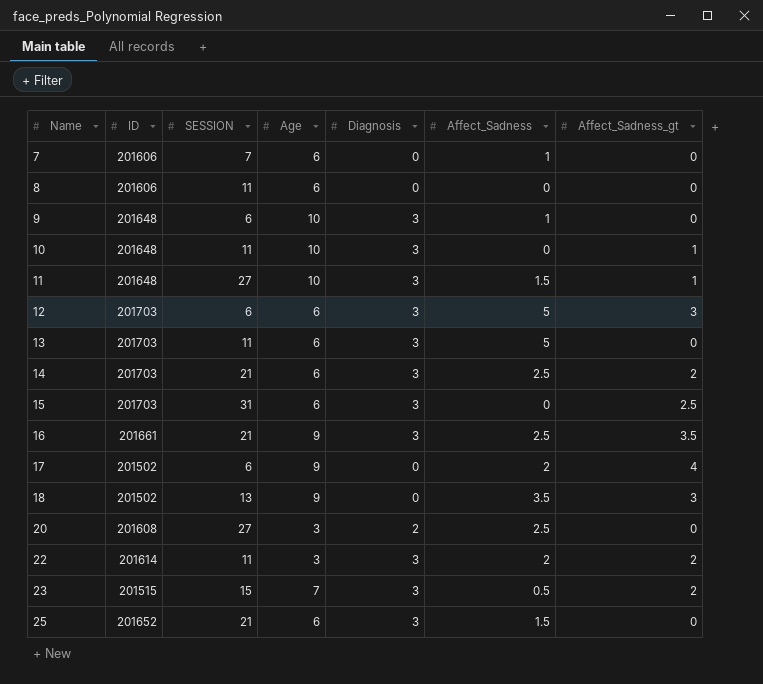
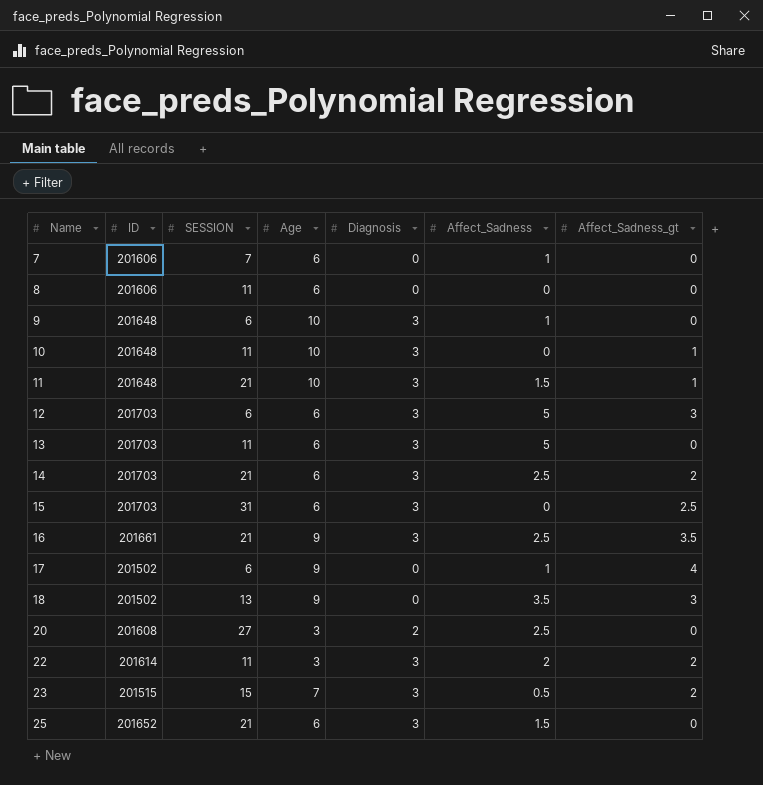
11 | SESSION: 27 -> 21
17 | Affect_Sadness: 2 -> 1

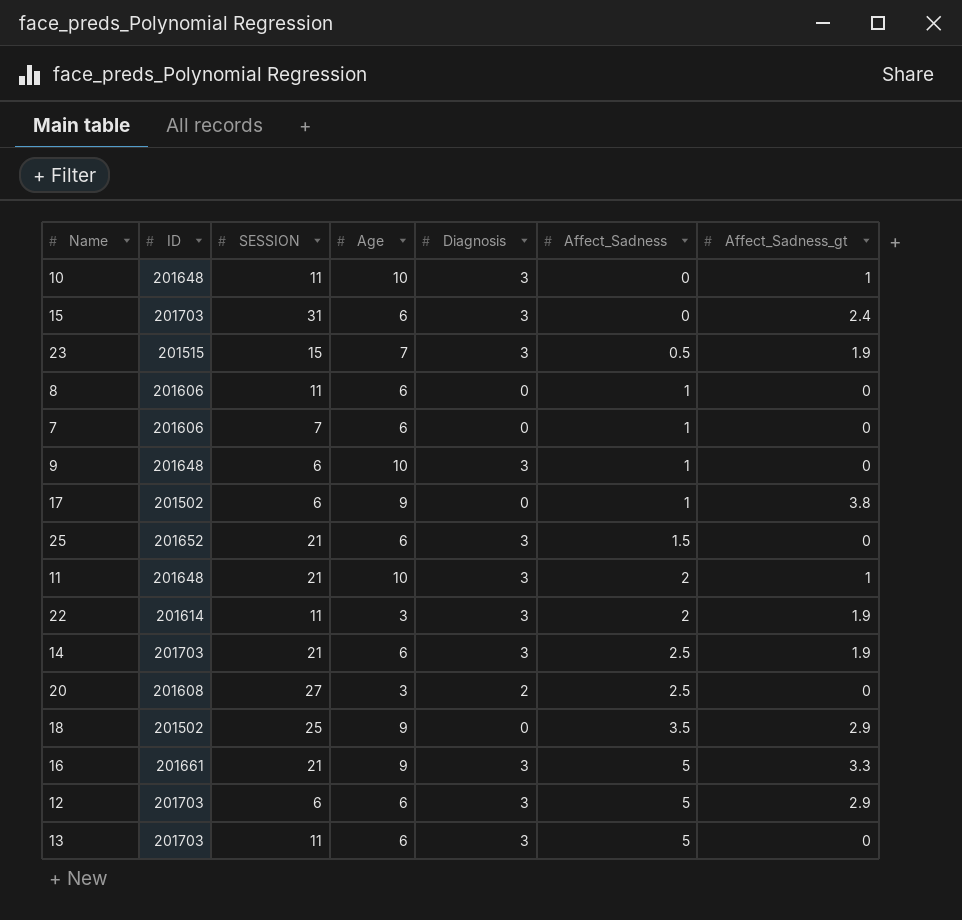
row order: Name ascending -> Affect_Sadness ascending
15 | Affect_Sadness_gt: 2.5 -> 2.4
23 | Affect_Sadness_gt: 2 -> 1.9
8 | Affect_Sadness: 0 -> 1
17 | Affect_Sadness_gt: 4 -> 3.8
11 | Affect_Sadness: 1.5 -> 2
22 | Affect_Sadness_gt: 2 -> 1.9
14 | Affect_Sadness_gt: 2 -> 1.9
18 | SESSION: 13 -> 25
18 | Affect_Sadness_gt: 3 -> 2.9
16 | Affect_Sadness: 2.5 -> 5
16 | Affect_Sadness_gt: 3.5 -> 3.3
12 | Affect_Sadness_gt: 3 -> 2.9

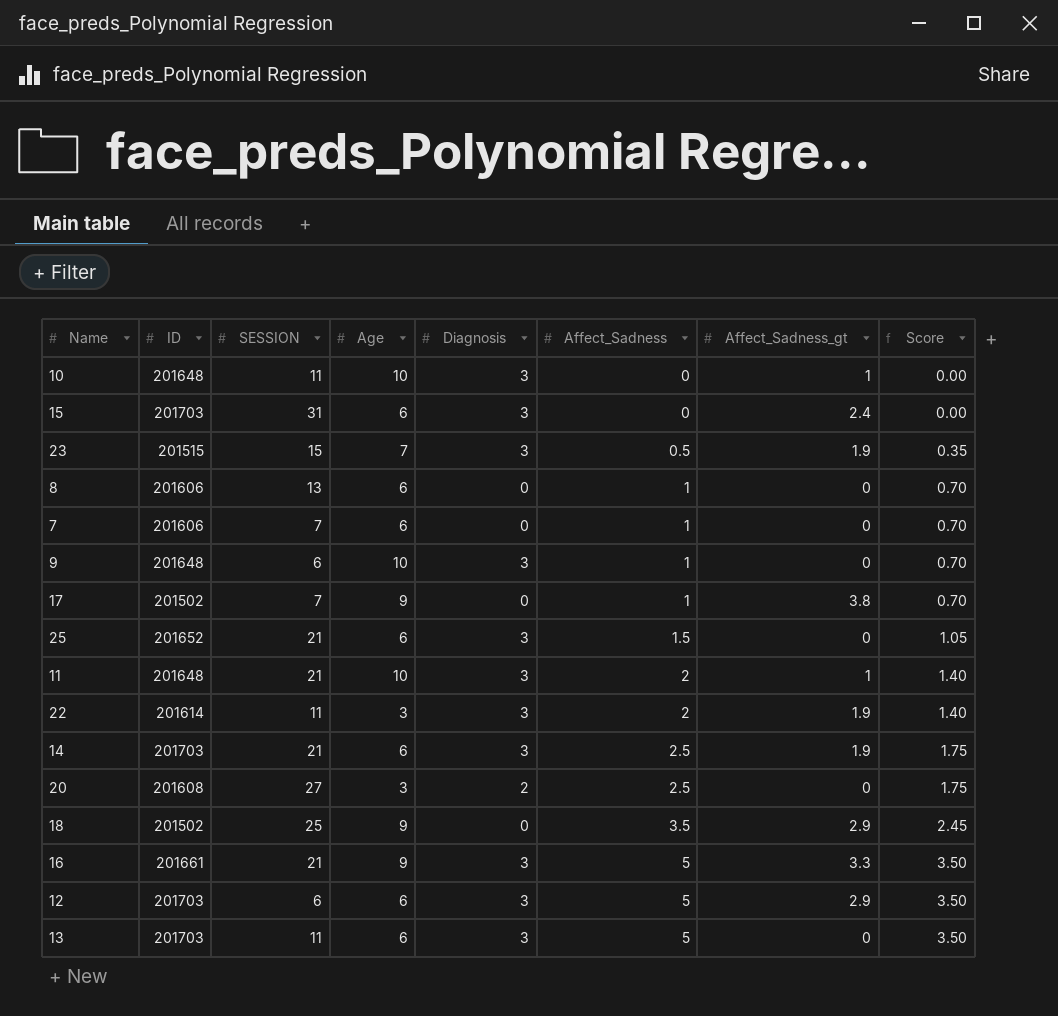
column Score | formula: none -> [Affect_Sadness] * 0.7
8 | SESSION: 11 -> 13
17 | SESSION: 6 -> 7

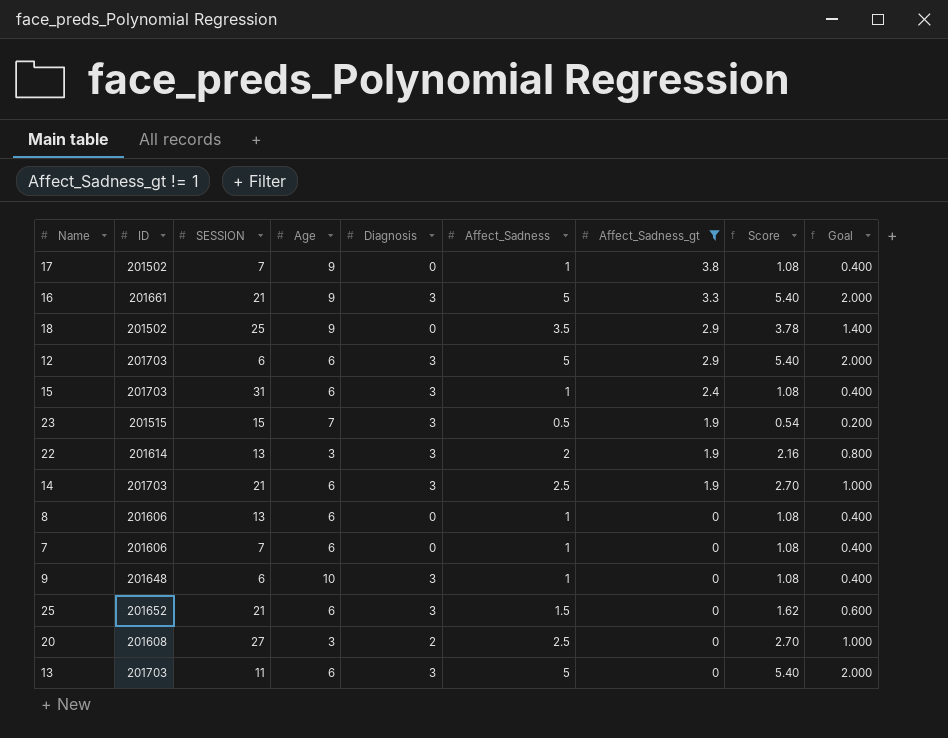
filter: none -> Affect_Sadness_gt != 1
row order: Affect_Sadness ascending -> Affect_Sadness_gt descending
column Score | formula: [Affect_Sadness] * 0.7 -> [Affect_Sadness] * 1.08
column Goal | formula: none -> [Affect_Sadness] * 0.4
15 | Affect_Sadness: 0 -> 1
22 | SESSION: 11 -> 13

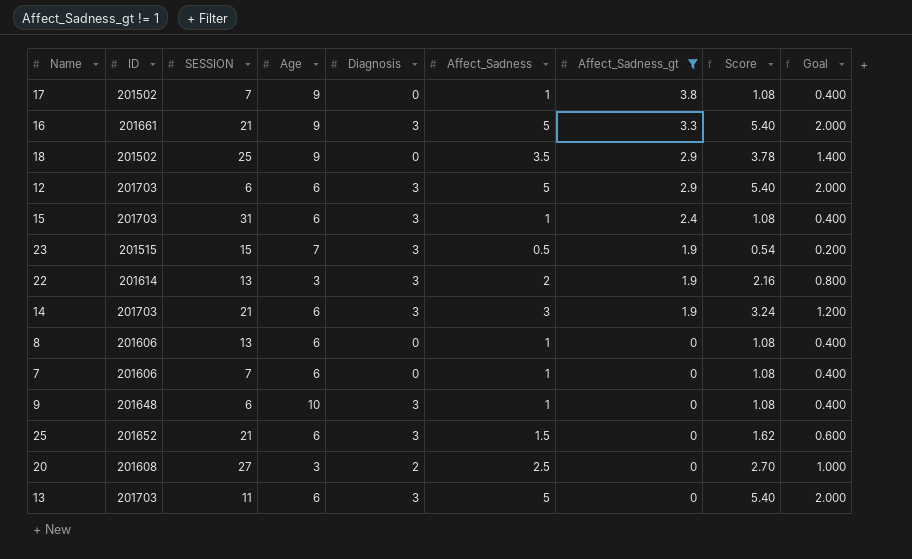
14 | Affect_Sadness: 2.5 -> 3
14 | Score: 2.70 -> 3.24
14 | Goal: 1.000 -> 1.200

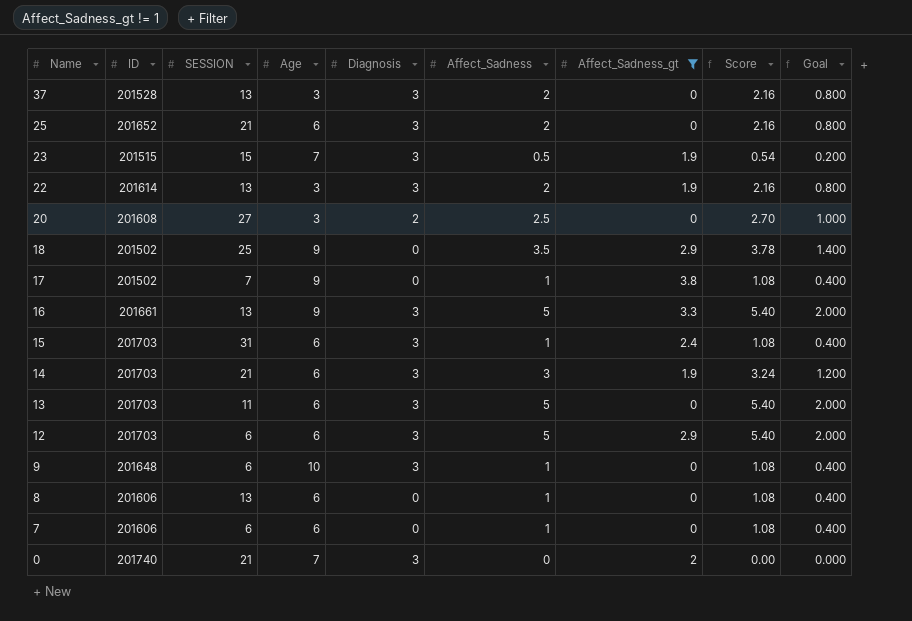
row order: Affect_Sadness_gt descending -> Name descending
row 37: none -> 201528 | 13 | 3 | 3 | 2 | 0 | 2.16 | 0.800
25 | Affect_Sadness: 1.5 -> 2
25 | Score: 1.62 -> 2.16
25 | Goal: 0.600 -> 0.800
16 | SESSION: 21 -> 13
7 | SESSION: 7 -> 6
row 0: none -> 201740 | 21 | 7 | 3 | 0 | 2 | 0.00 | 0.000

